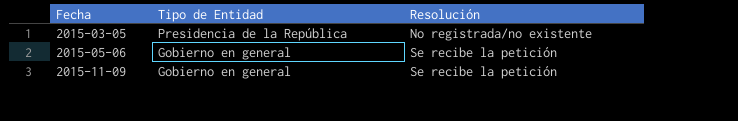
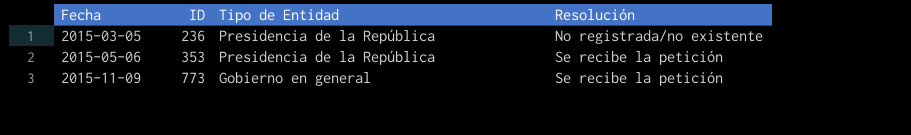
column ID | position: none -> 2
2015-05-06 | Tipo de Entidad: Gobierno en general -> Presidencia de la República

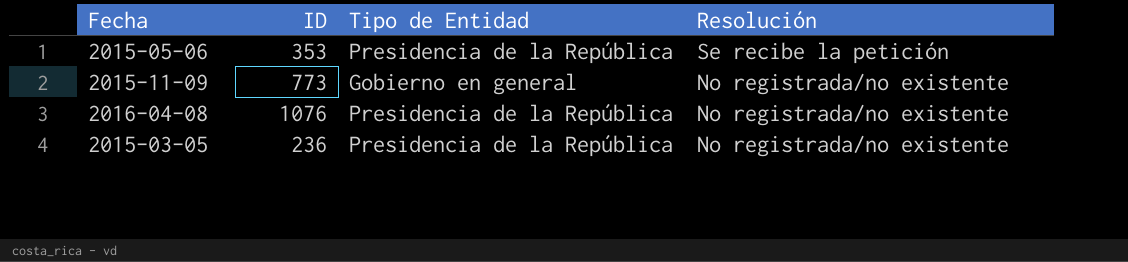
row order: Fecha ascending -> Resolución descending
2015-11-09 | Resolución: Se recibe la petición -> No registrada/no existente
row 2016-04-08: none -> 1076 | Presidencia de la República | No registrada/no existente

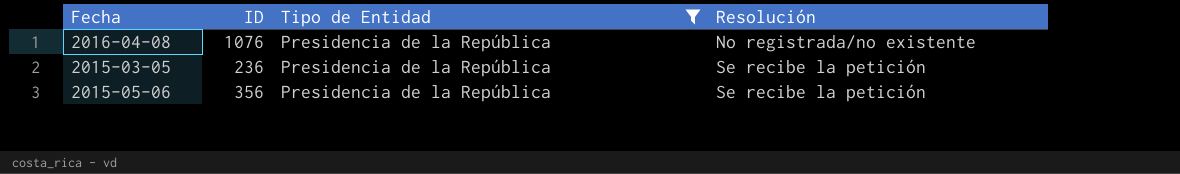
filter: none -> Tipo de Entidad = Presidencia de la República
row order: Resolución descending -> Resolución ascending
2015-03-05 | Resolución: No registrada/no existente -> Se recibe la petición
2015-05-06 | ID: 353 -> 356

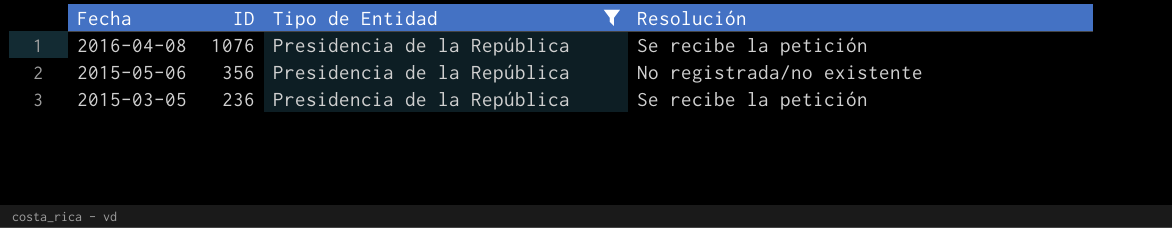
row order: Resolución ascending -> Fecha descending
2016-04-08 | Resolución: No registrada/no existente -> Se recibe la petición
2015-05-06 | Resolución: Se recibe la petición -> No registrada/no existente

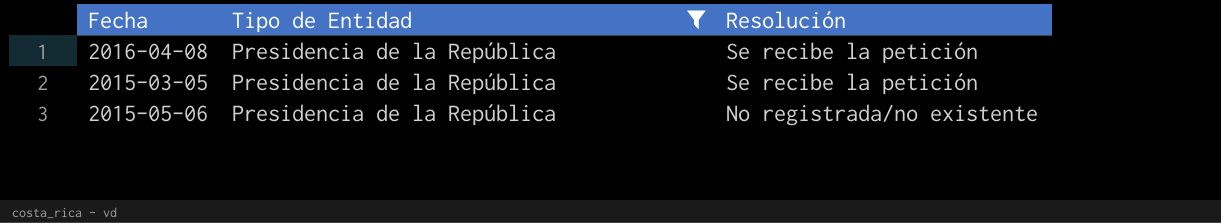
row order: Fecha descending -> Resolución descending
column ID | position: 2 -> none

